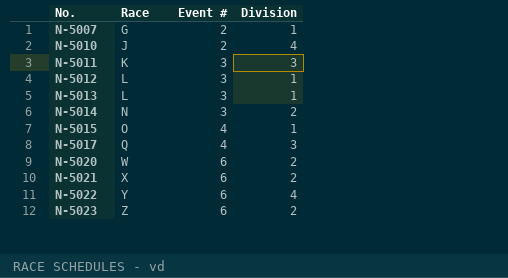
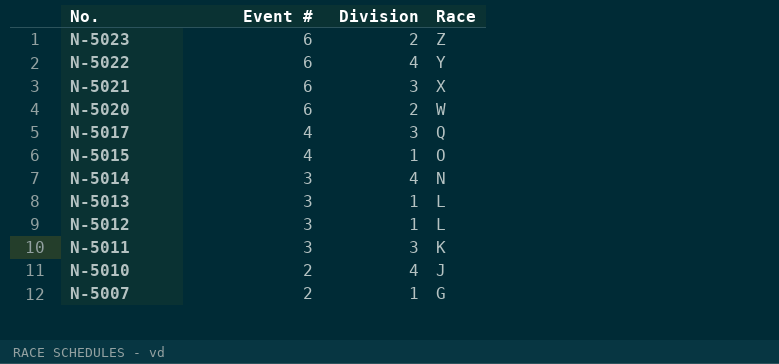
row order: No. ascending -> No. descending
column Race | position: 2 -> 4
N-5021 | Division: 2 -> 3
N-5014 | Division: 2 -> 4

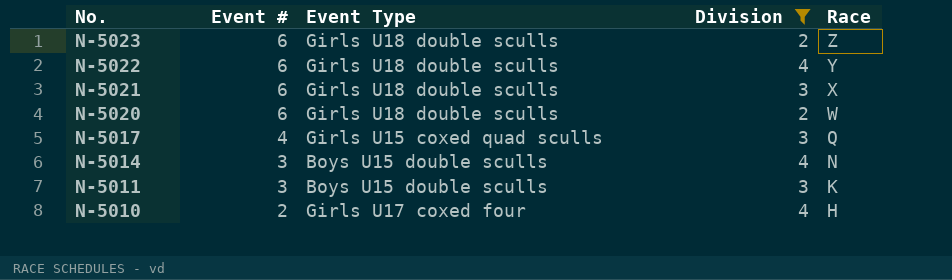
filter: none -> Division != 1
column Event Type | position: none -> 3
N-5010 | Race: J -> H

